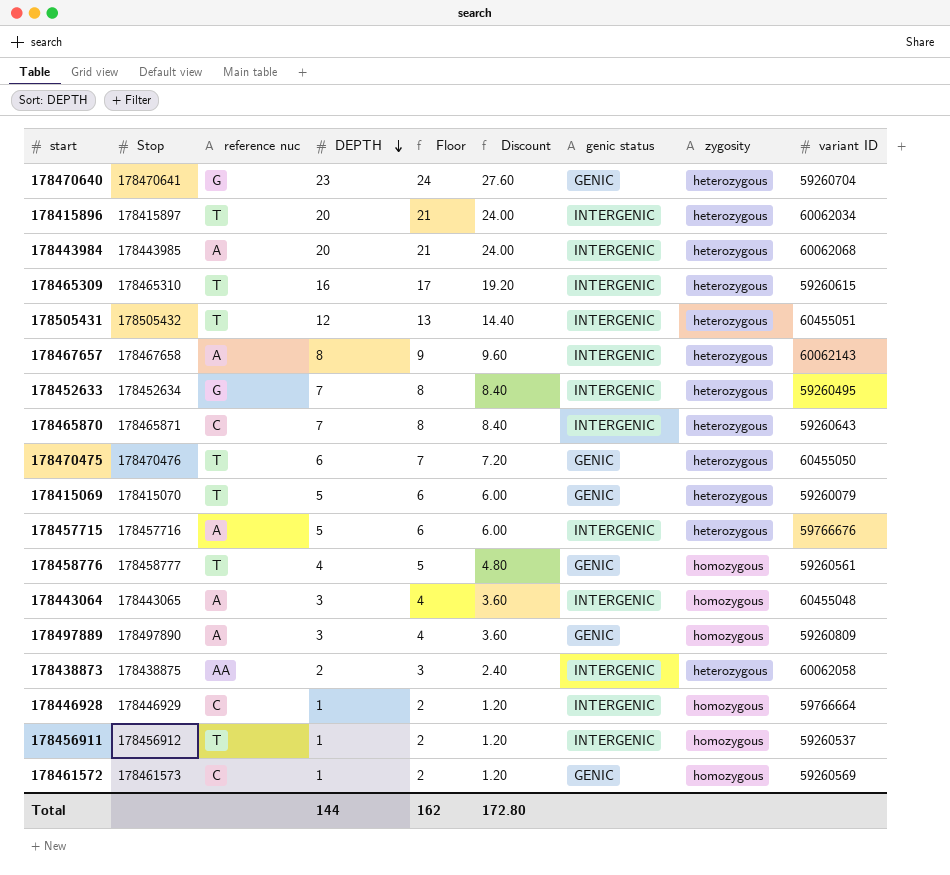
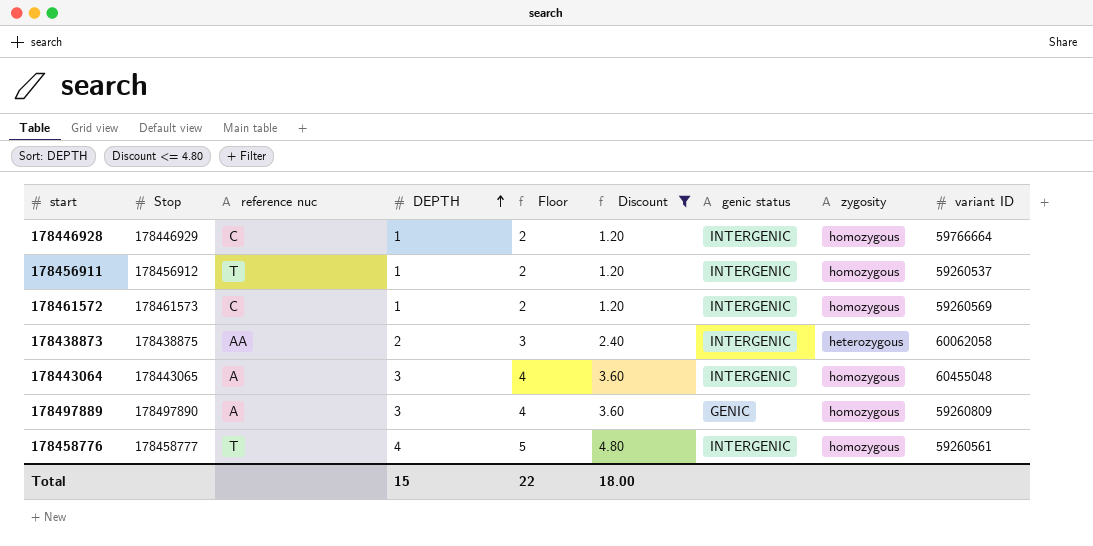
filter: none -> Discount <= 4.80
row order: DEPTH descending -> DEPTH ascending
178461572 | genic status: GENIC -> INTERGENIC
178458776 | genic status: GENIC -> INTERGENIC
Total | DEPTH: 144 -> 15
Total | Floor: 162 -> 22
Total | Discount: 172.80 -> 18.00

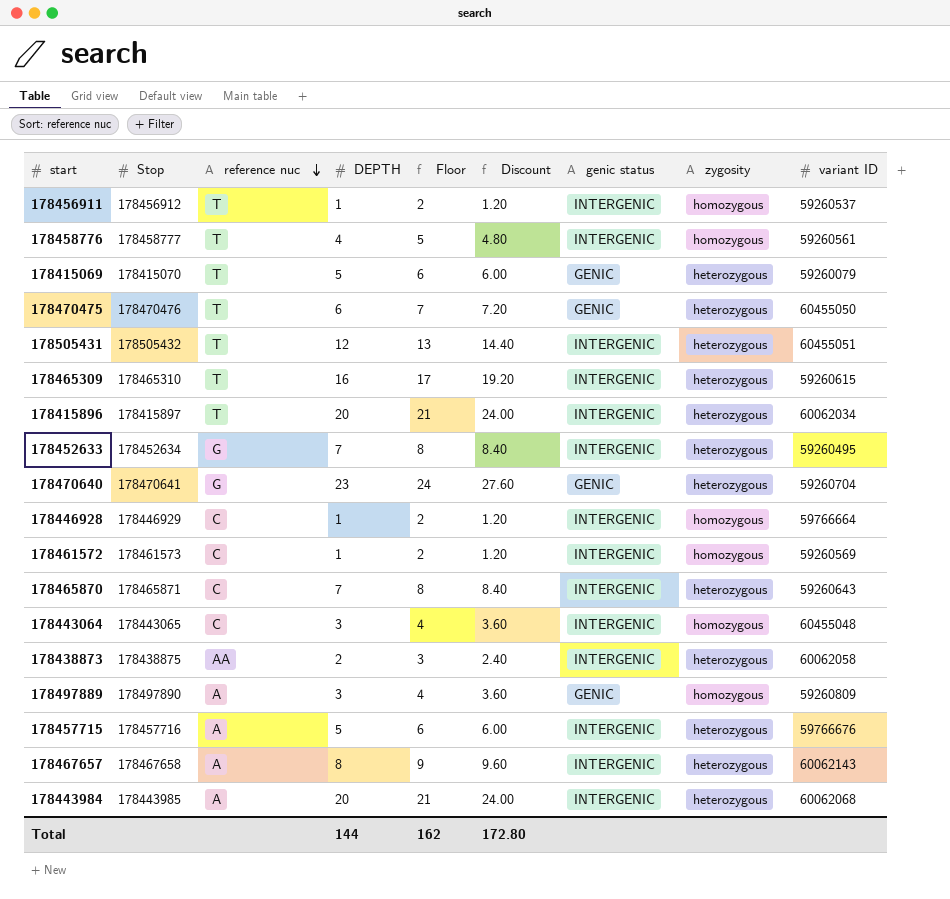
filter: Discount <= 4.80 -> none
row order: DEPTH ascending -> reference nuc descending
178443064 | reference nuc: A -> C
Total | DEPTH: 15 -> 144
Total | Floor: 22 -> 162
Total | Discount: 18.00 -> 172.80

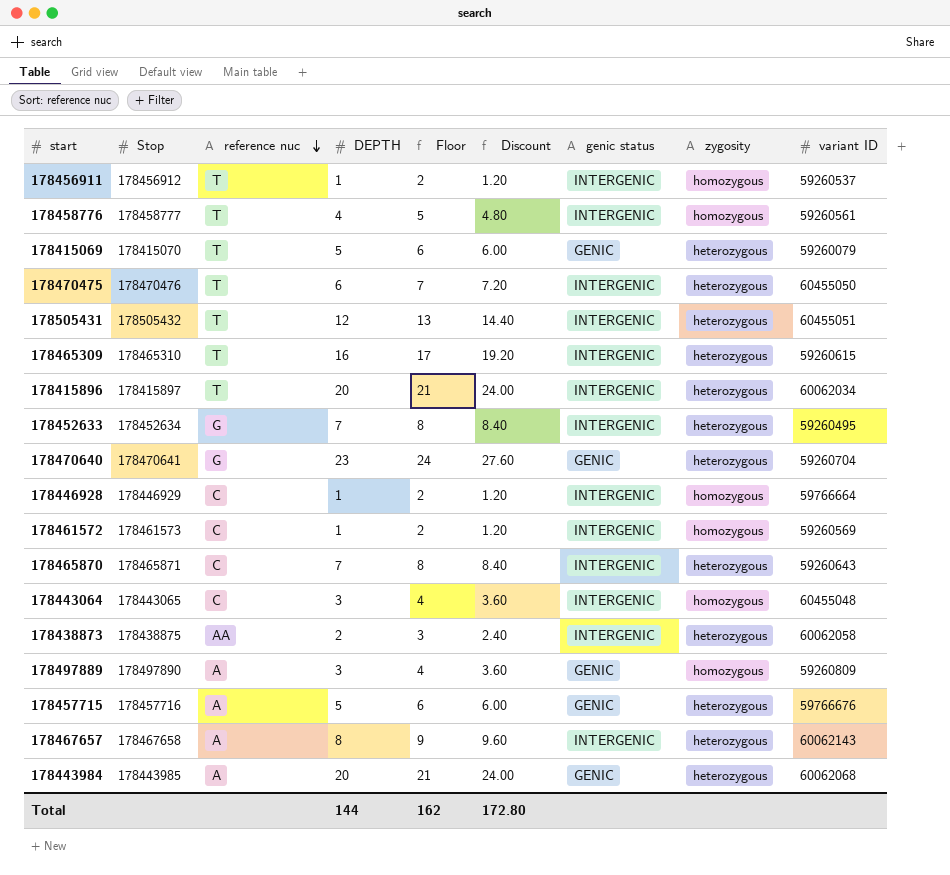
178470475 | genic status: GENIC -> INTERGENIC
178457715 | genic status: INTERGENIC -> GENIC
178443984 | genic status: INTERGENIC -> GENIC

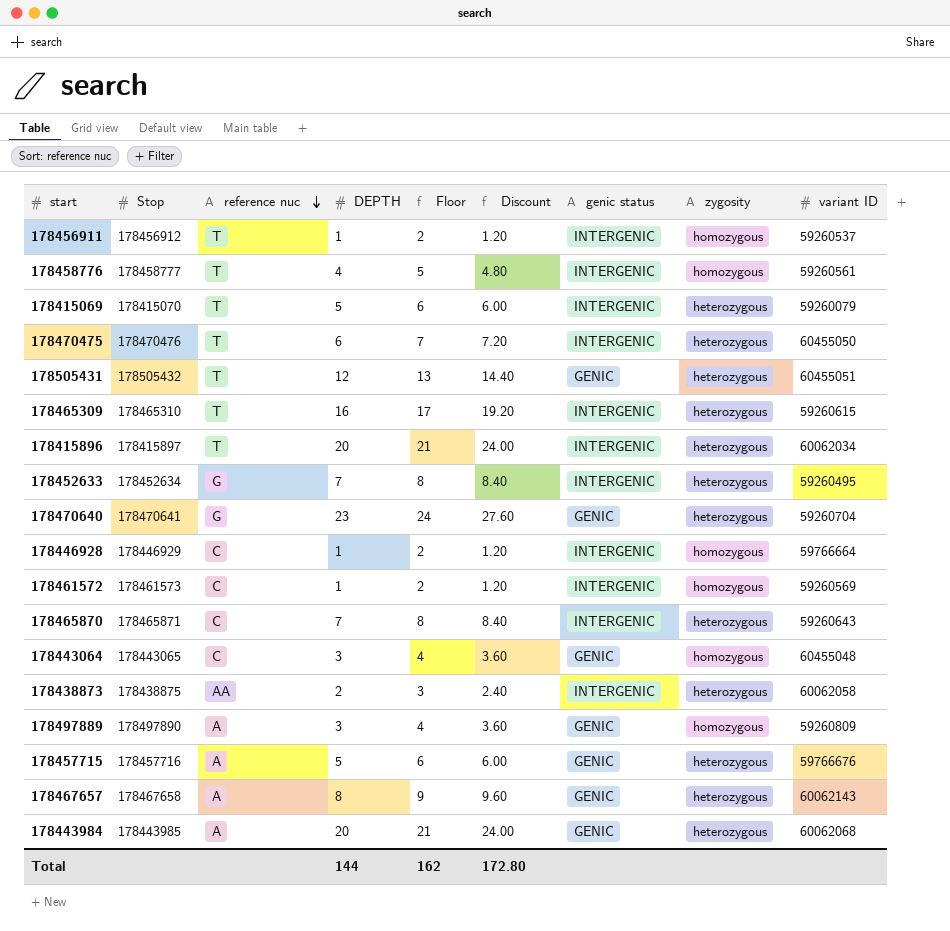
178415069 | genic status: GENIC -> INTERGENIC
178505431 | genic status: INTERGENIC -> GENIC
178443064 | genic status: INTERGENIC -> GENIC
178467657 | genic status: INTERGENIC -> GENIC

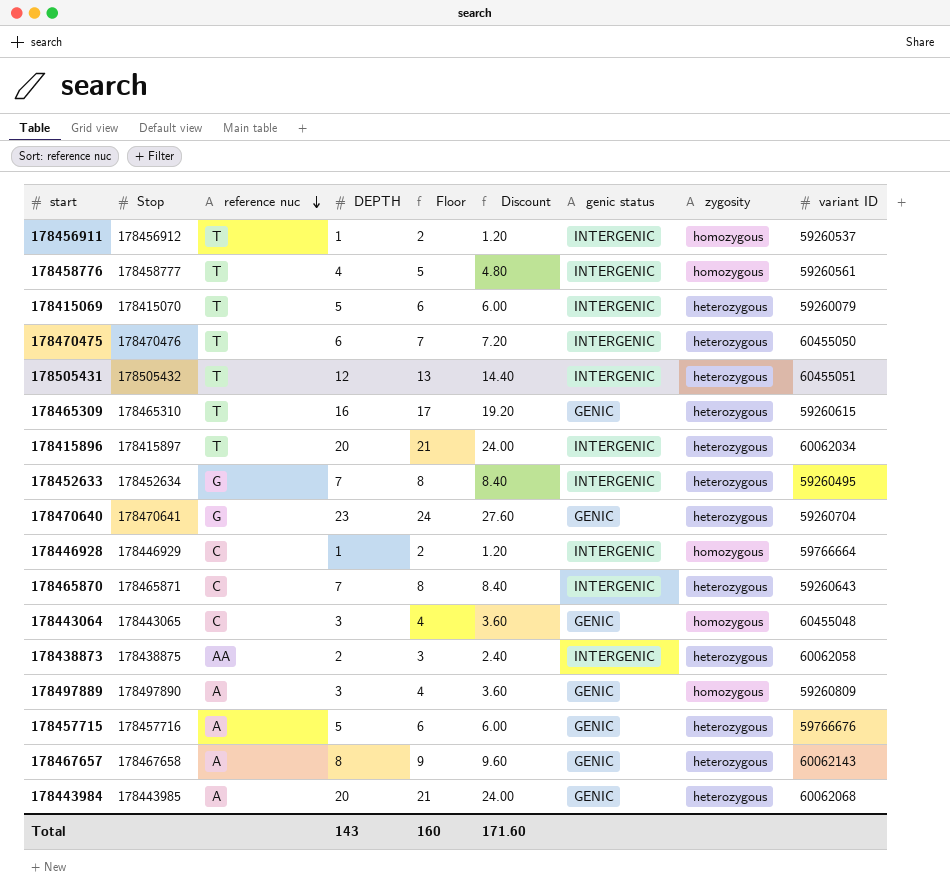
row 178461572: 178461573 | C | 1 | 2 | 1.20 | INTERGENIC | homozygous | 59260569 -> none
178505431 | genic status: GENIC -> INTERGENIC
178465309 | genic status: INTERGENIC -> GENIC
Total | DEPTH: 144 -> 143
Total | Floor: 162 -> 160
Total | Discount: 172.80 -> 171.60

